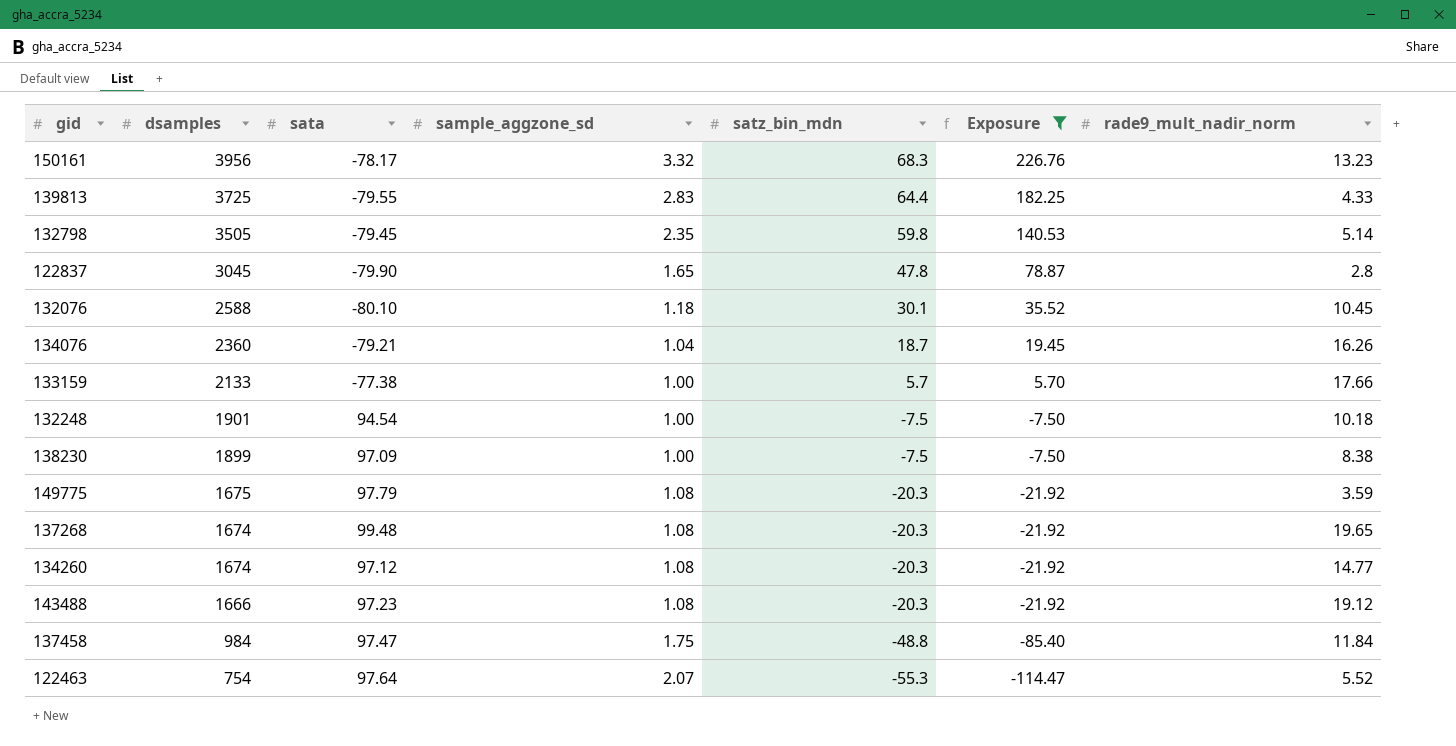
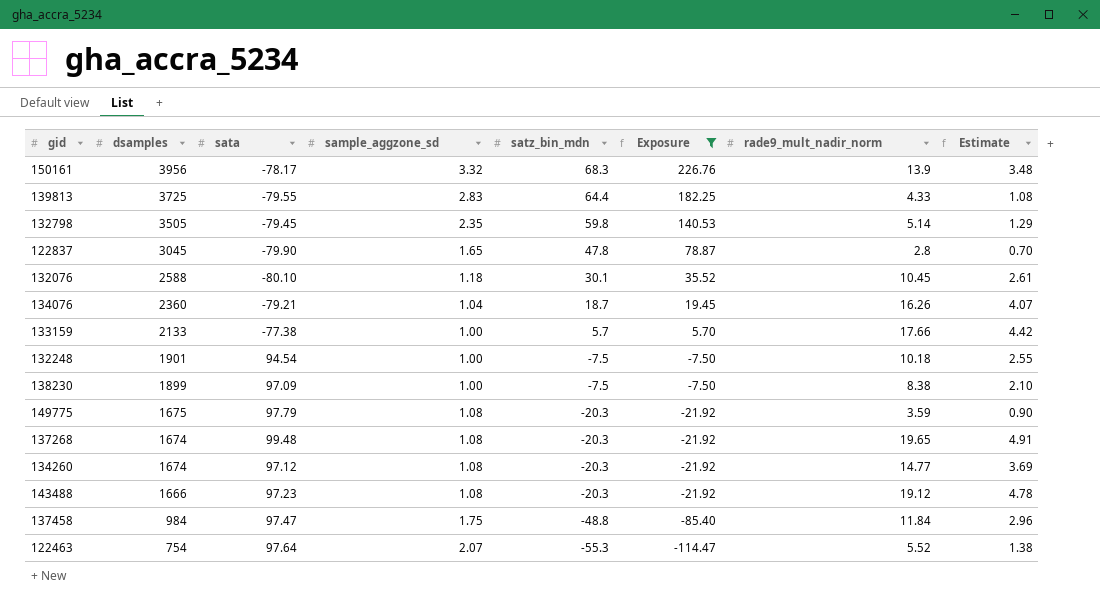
column Estimate | formula: none -> [rade9_mult_nadir_norm] * 0.25
150161 | rade9_mult_nadir_norm: 13.23 -> 13.9

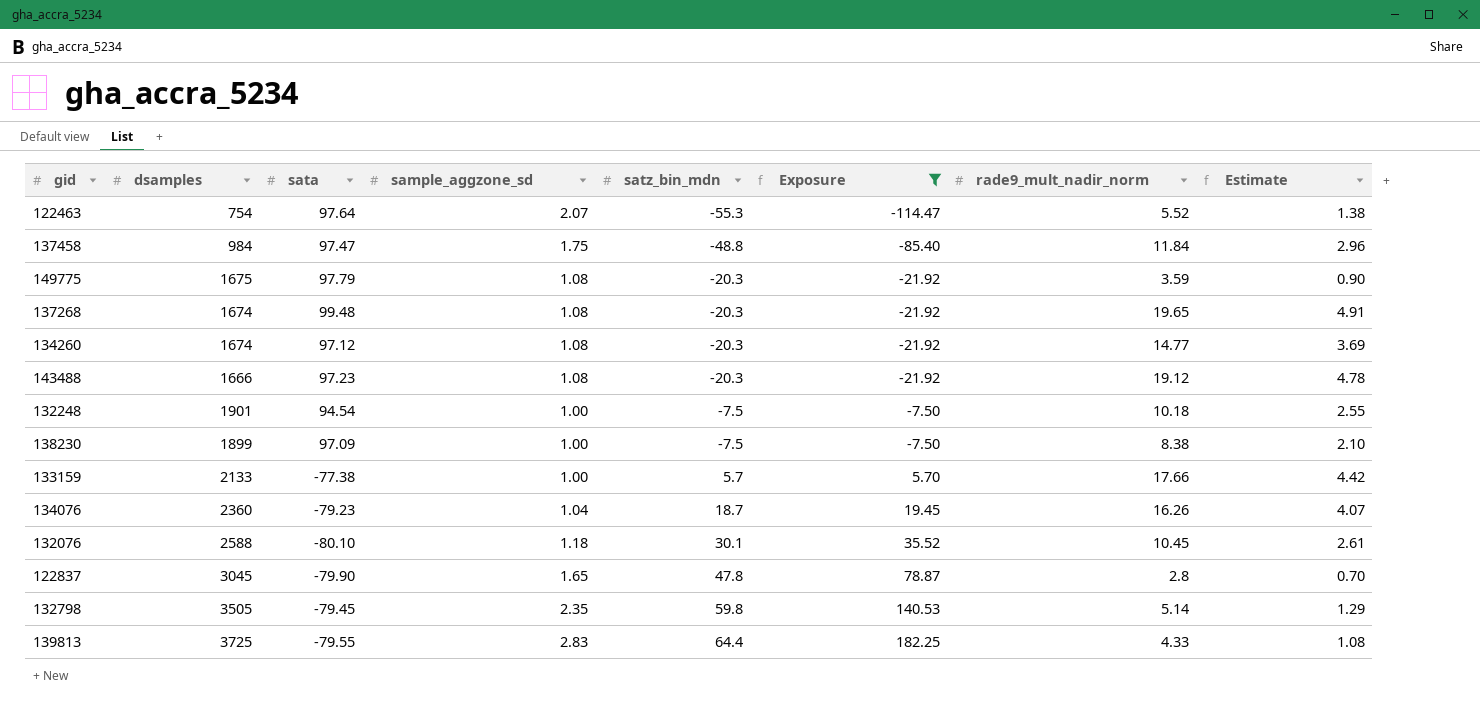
row order: dsamples descending -> satz_bin_mdn ascending
row 150161: 3956 | -78.17 | 3.32 | 68.3 | 226.76 | 13.9 | 3.48 -> none
134076 | sata: -79.21 -> -79.23

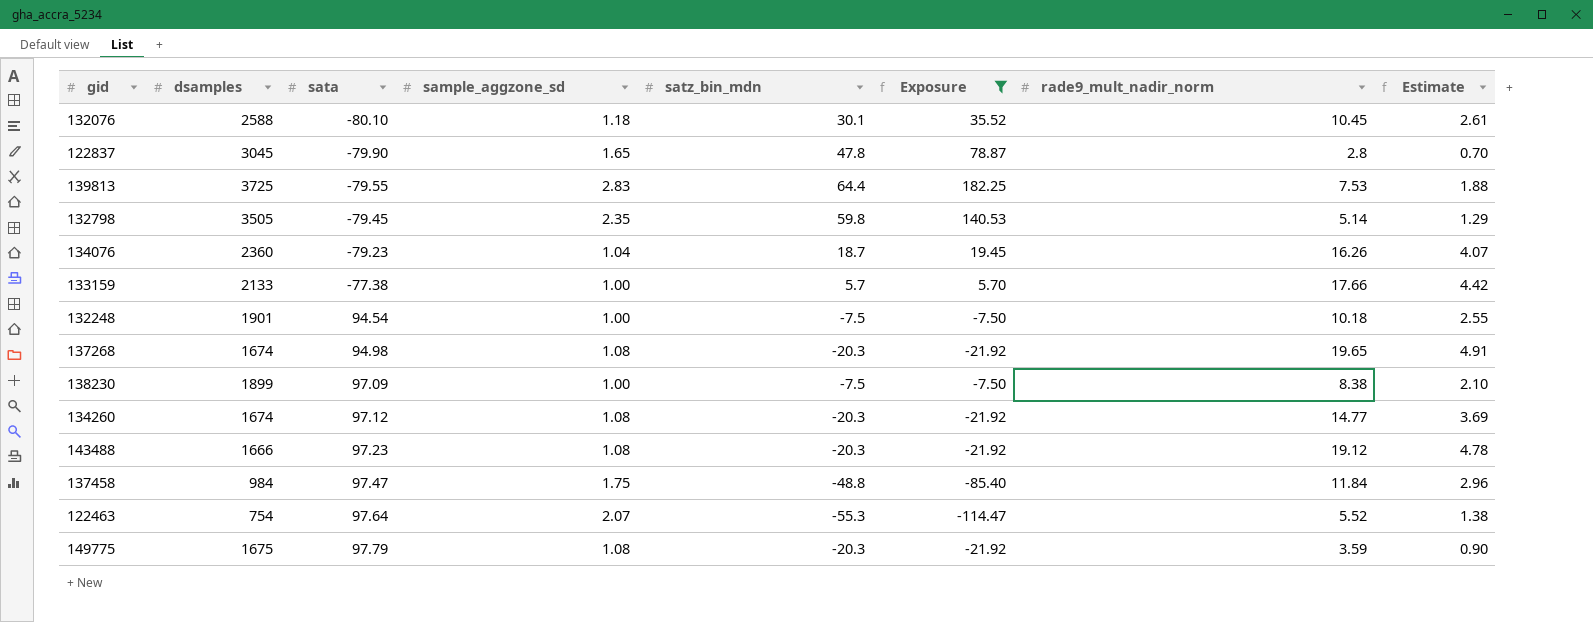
row order: satz_bin_mdn ascending -> sata ascending
139813 | rade9_mult_nadir_norm: 4.33 -> 7.53
139813 | Estimate: 1.08 -> 1.88
137268 | sata: 99.48 -> 94.98

